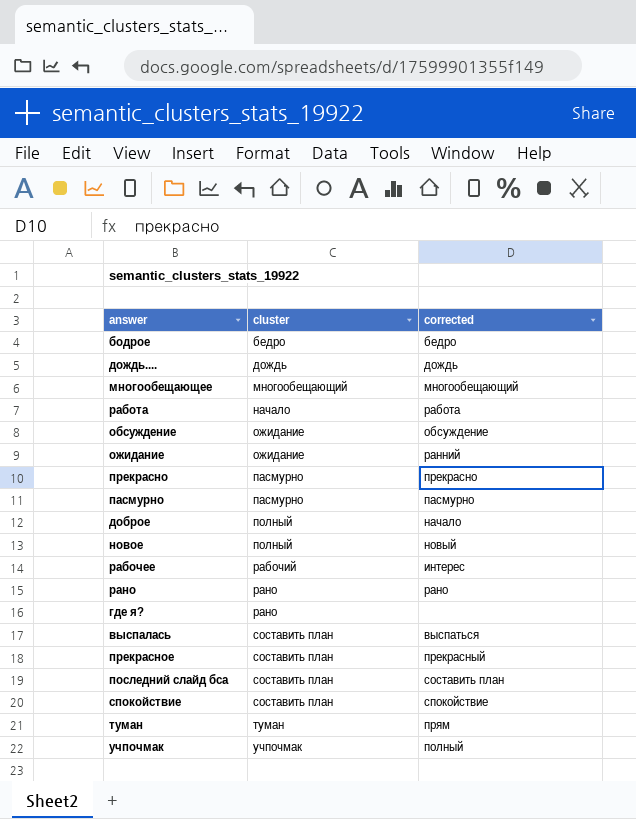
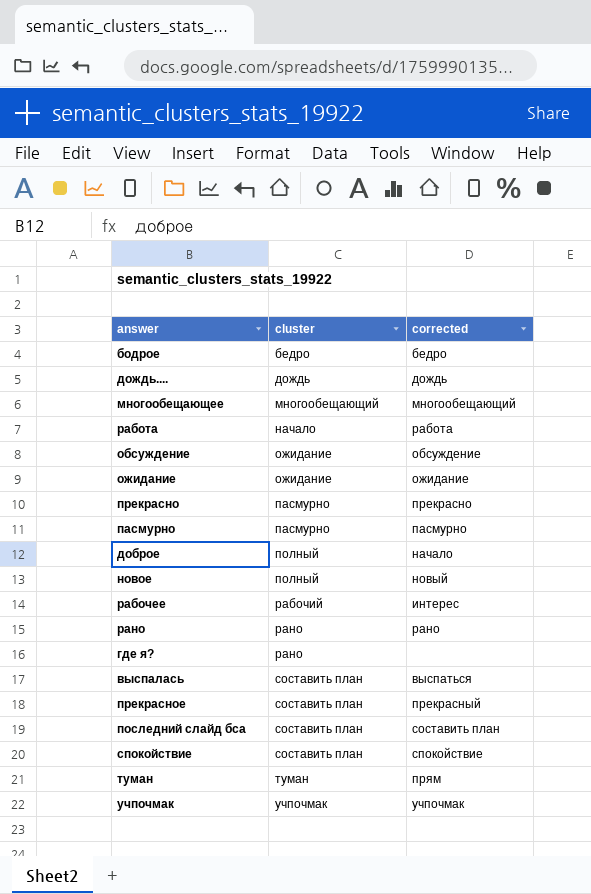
ожидание | corrected: ранний -> ожидание
учпочмак | corrected: полный -> учпочмак

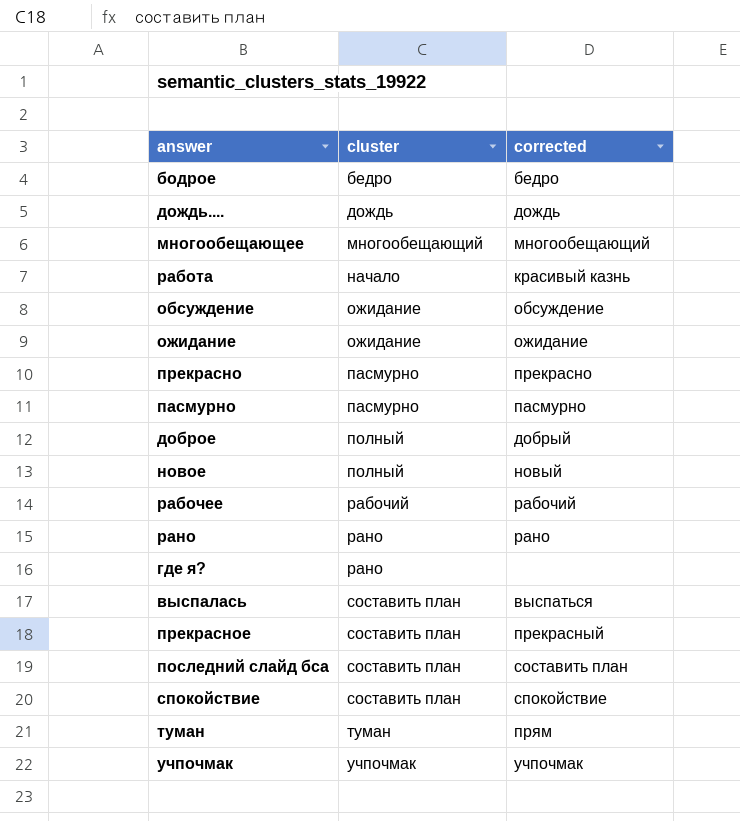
работа | corrected: работа -> красивый казнь
доброе | corrected: начало -> добрый
рабочее | corrected: интерес -> рабочий

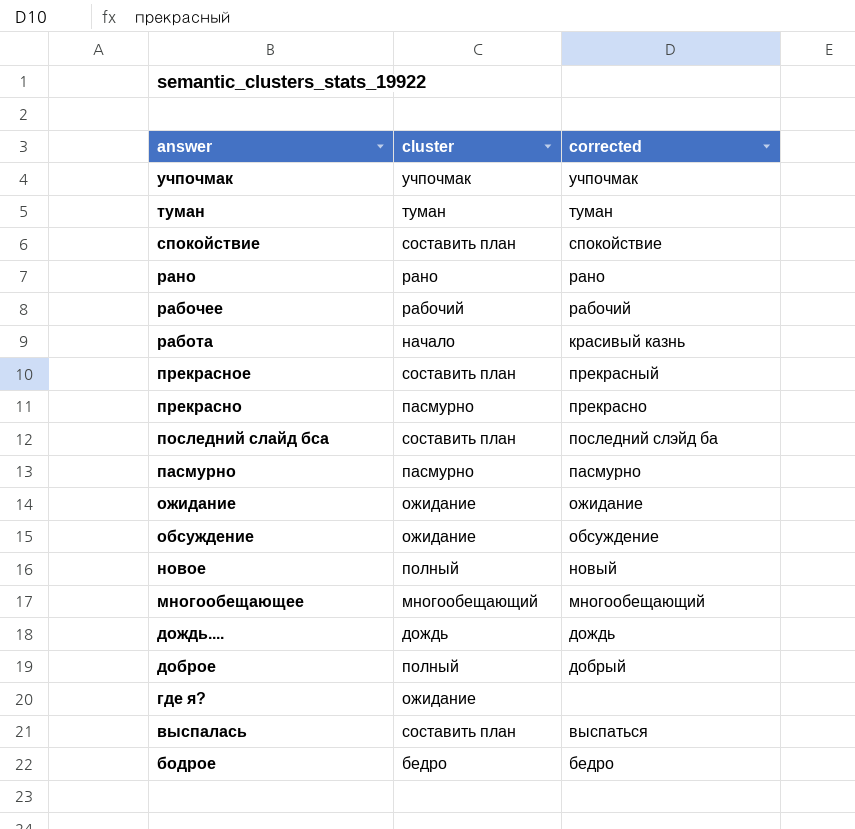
row order: cluster ascending -> answer descending
туман | corrected: прям -> туман
последний слайд бса | corrected: составить план -> последний слэйд ба
где я? | cluster: рано -> ожидание

